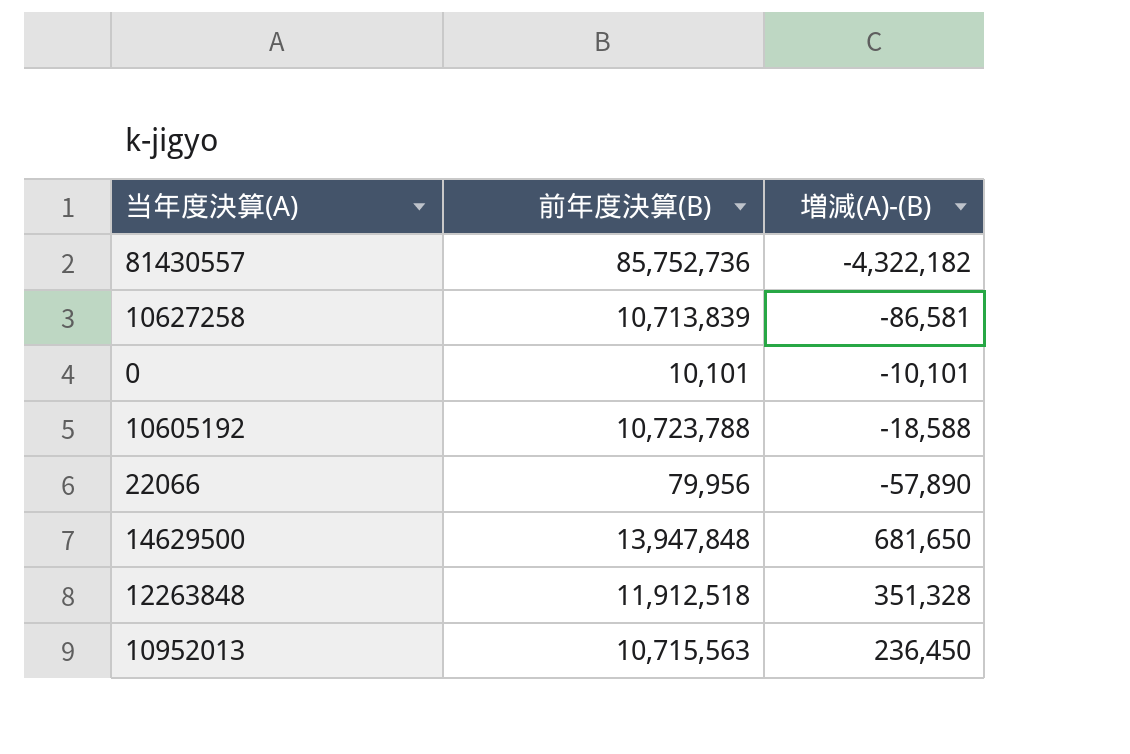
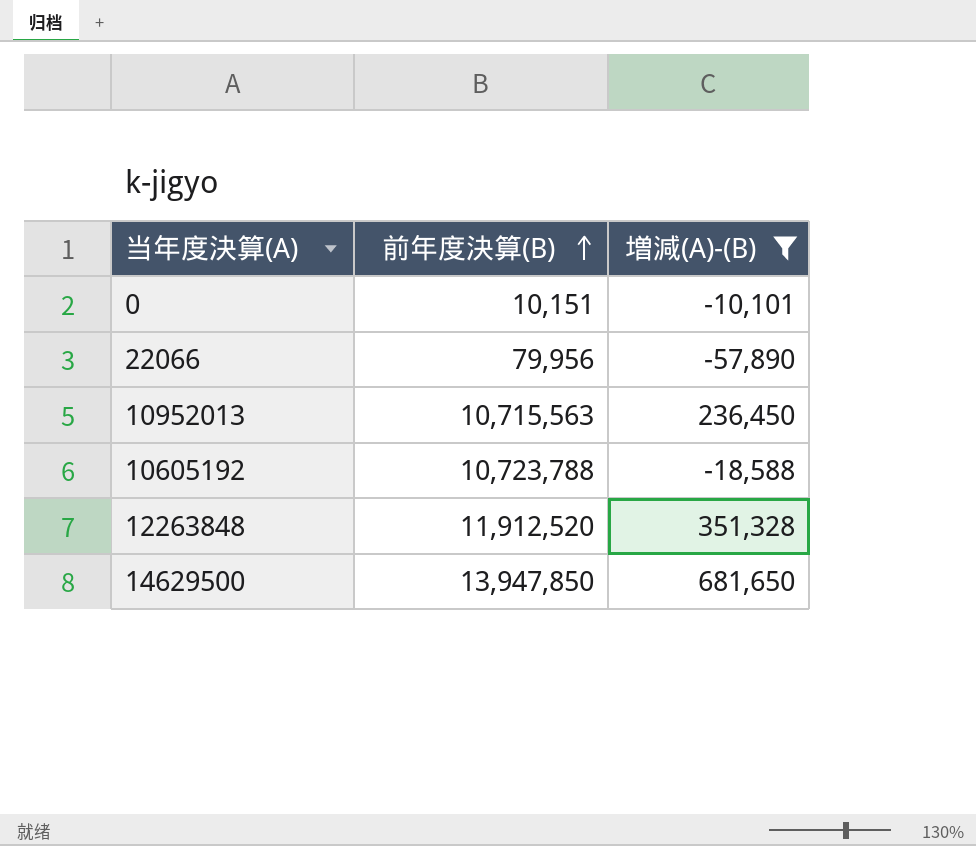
filter: none -> 増減(A)-(B) >= -57,890
row order: none -> 前年度決算(B) ascending
0 | 前年度決算(B): 10,101 -> 10,151
12263848 | 前年度決算(B): 11,912,518 -> 11,912,520
14629500 | 前年度決算(B): 13,947,848 -> 13,947,850

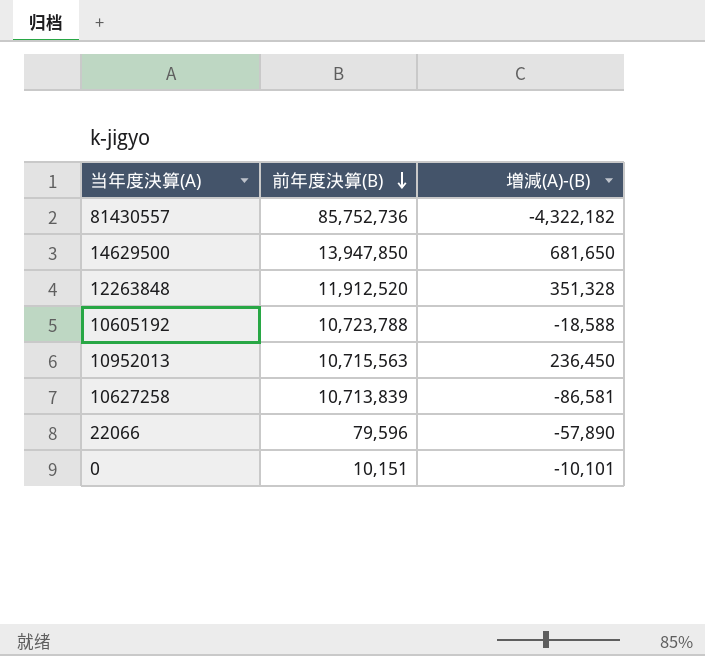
filter: 増減(A)-(B) >= -57,890 -> none
row order: 前年度決算(B) ascending -> 前年度決算(B) descending
22066 | 前年度決算(B): 79,956 -> 79,596

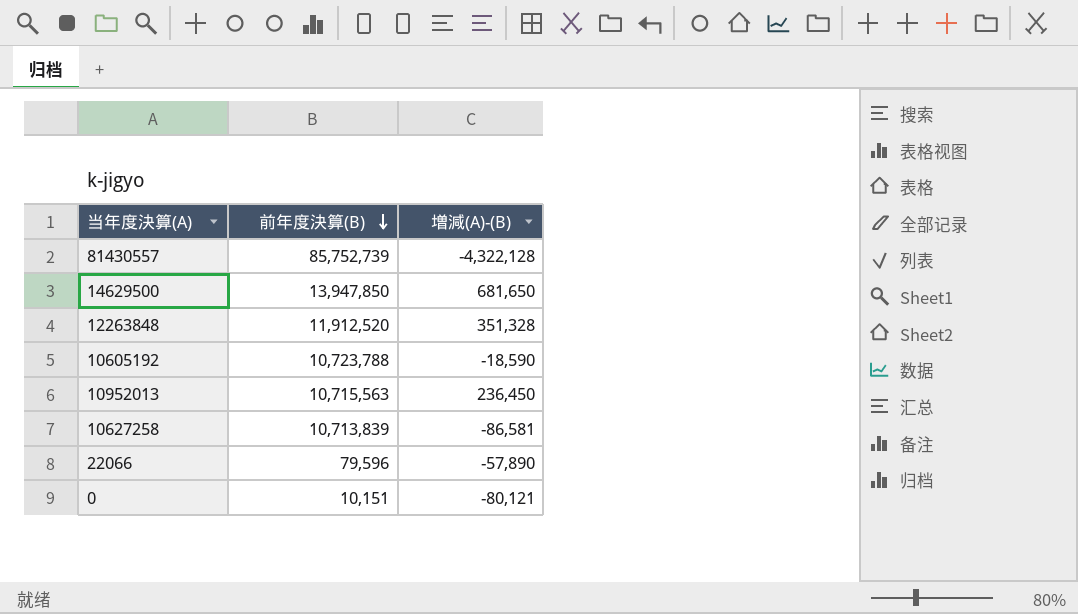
81430557 | 前年度決算(B): 85,752,736 -> 85,752,739
81430557 | 増減(A)-(B): -4,322,182 -> -4,322,128
10605192 | 増減(A)-(B): -18,588 -> -18,590
0 | 増減(A)-(B): -10,101 -> -80,121

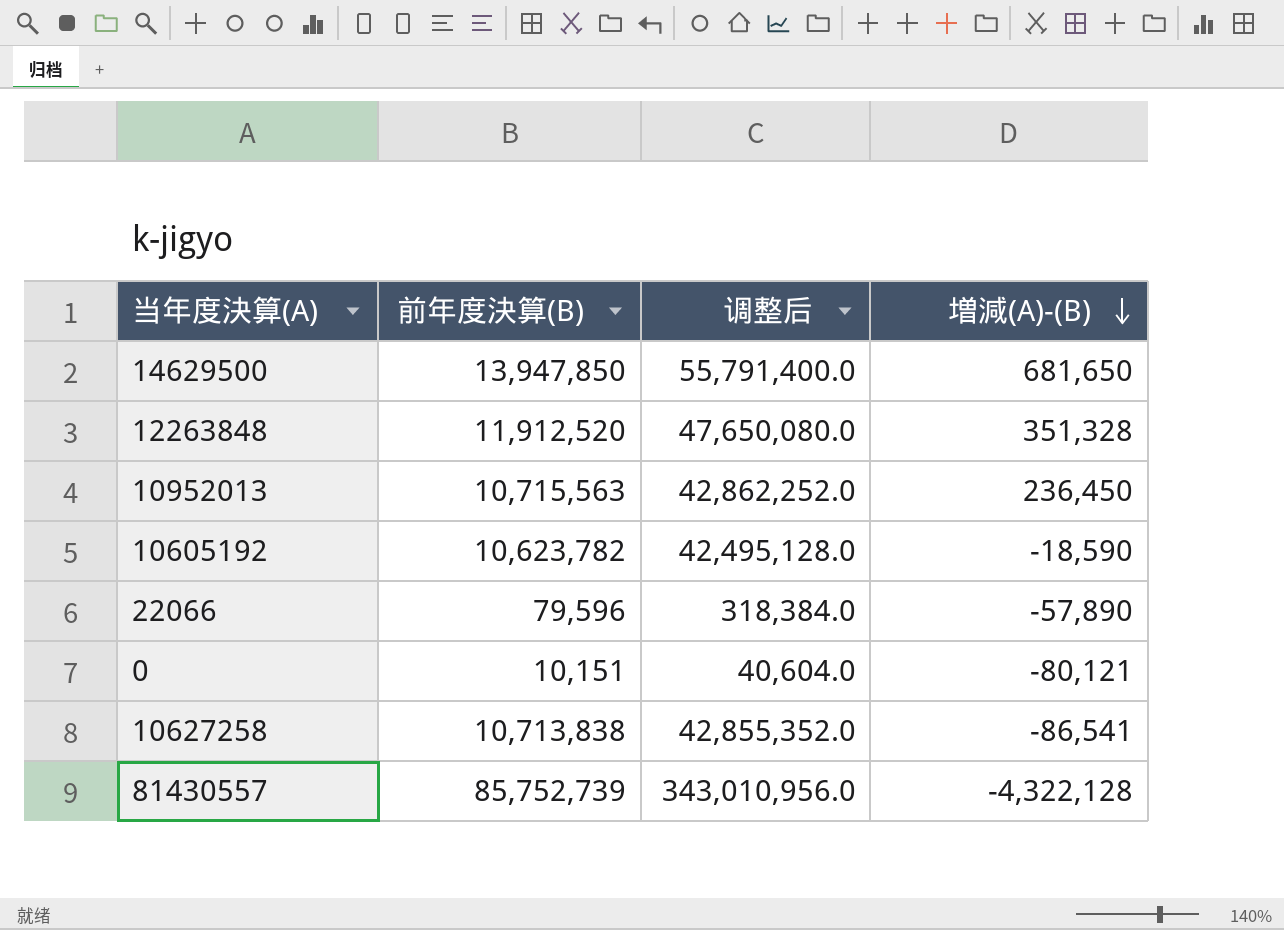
row order: 前年度決算(B) descending -> 増減(A)-(B) descending
column 调整后 | formula: none -> [前年度決算(B)] * 4
10605192 | 前年度決算(B): 10,723,788 -> 10,623,782
10627258 | 前年度決算(B): 10,713,839 -> 10,713,838
10627258 | 増減(A)-(B): -86,581 -> -86,541

